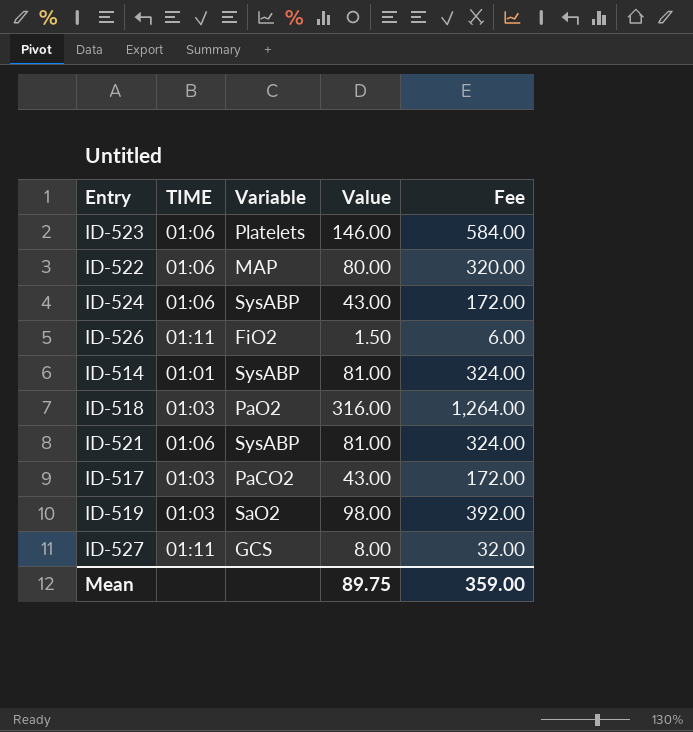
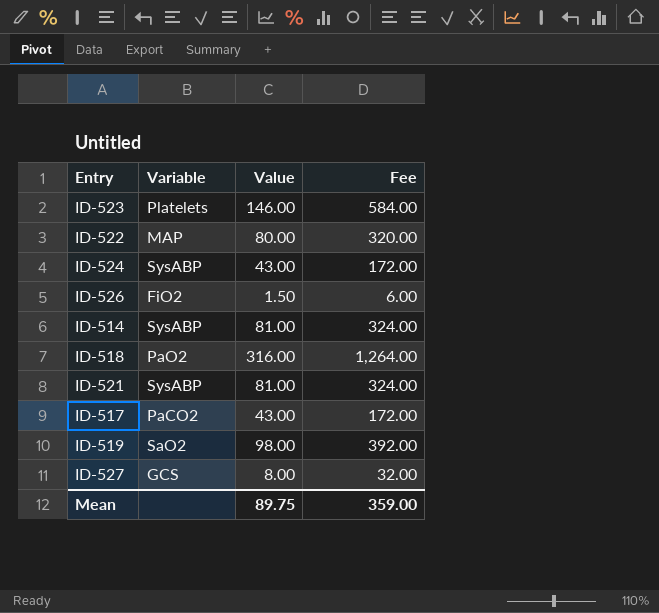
column TIME | position: 2 -> none

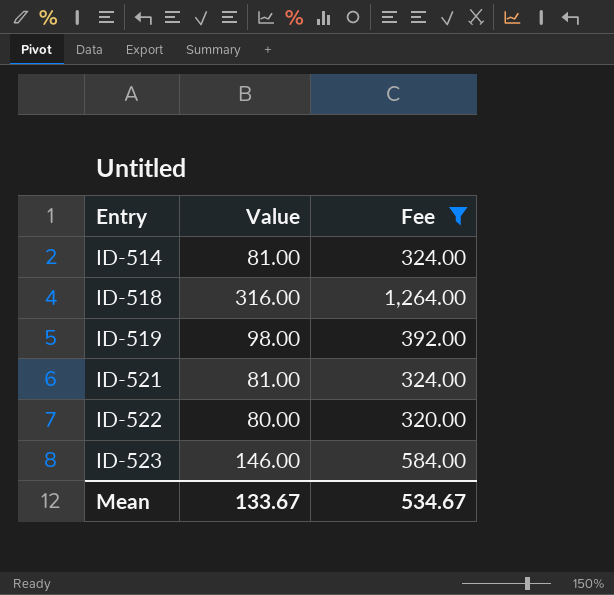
filter: none -> Fee >= 320.00
row order: none -> Entry ascending
column Variable | position: 2 -> none
Mean | Value: 89.75 -> 133.67
Mean | Fee: 359.00 -> 534.67

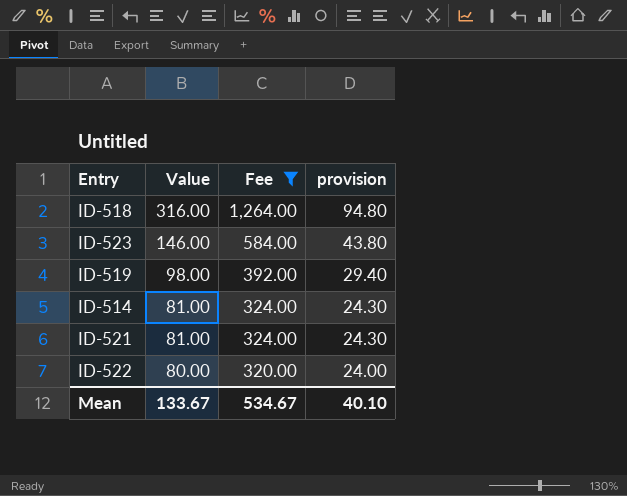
row order: Entry ascending -> Value descending
column provision | formula: none -> [Value] * 0.3

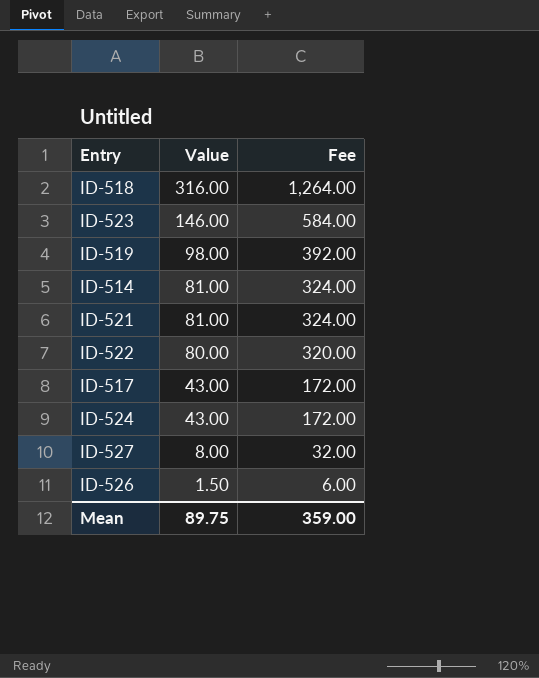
filter: Fee >= 320.00 -> none
column provision | formula: [Value] * 0.3 -> none
Mean | Value: 133.67 -> 89.75
Mean | Fee: 534.67 -> 359.00

